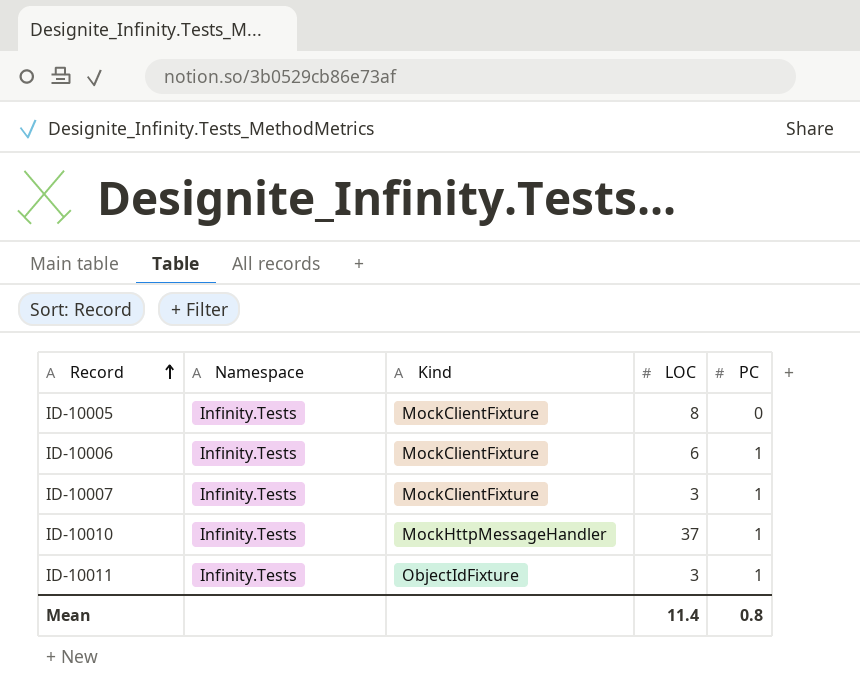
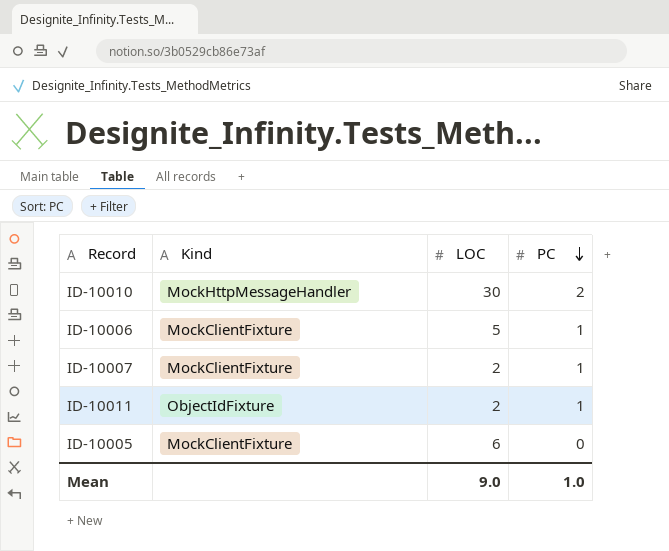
row order: Record ascending -> PC descending
column Namespace | position: 2 -> none
ID-10010 | LOC: 37 -> 30
ID-10010 | PC: 1 -> 2
ID-10006 | LOC: 6 -> 5
ID-10007 | LOC: 3 -> 2
ID-10011 | LOC: 3 -> 2
ID-10005 | LOC: 8 -> 6
Mean | LOC: 11.4 -> 9.0
Mean | PC: 0.8 -> 1.0

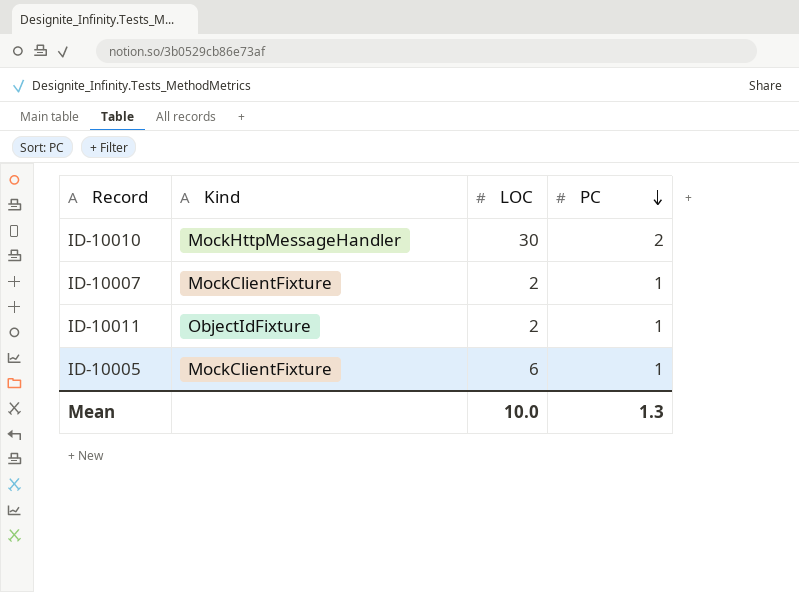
row ID-10006: MockClientFixture | 5 | 1 -> none
ID-10005 | PC: 0 -> 1
Mean | LOC: 9.0 -> 10.0
Mean | PC: 1.0 -> 1.3

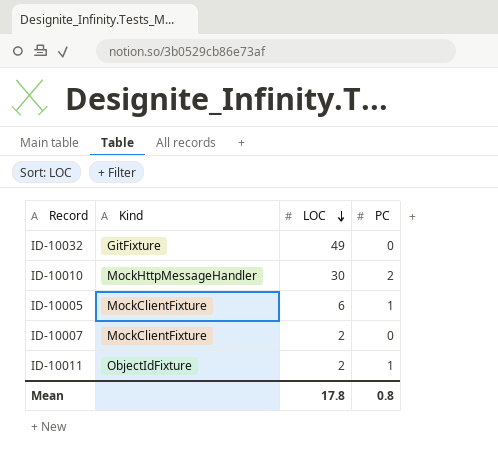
row order: PC descending -> LOC descending
row ID-10032: none -> GitFixture | 49 | 0
ID-10007 | PC: 1 -> 0
Mean | LOC: 10.0 -> 17.8
Mean | PC: 1.3 -> 0.8

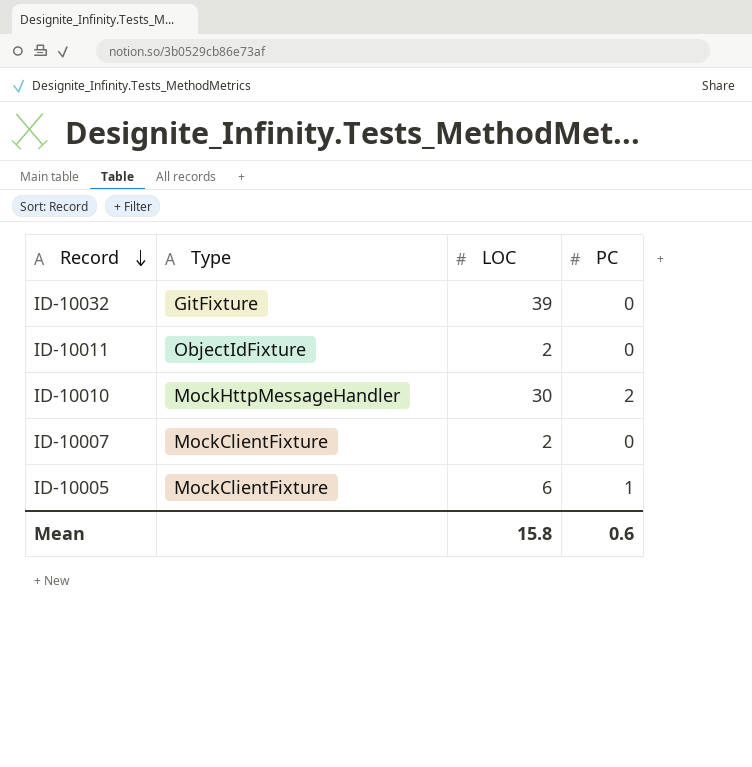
row order: LOC descending -> Record descending
column name: Kind -> Type
ID-10032 | LOC: 49 -> 39
ID-10011 | PC: 1 -> 0
Mean | LOC: 17.8 -> 15.8
Mean | PC: 0.8 -> 0.6

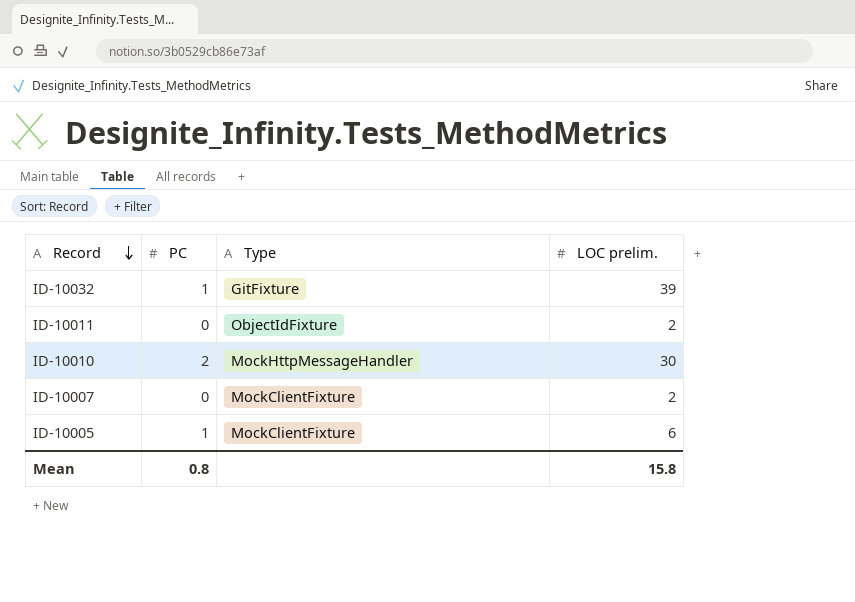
column PC | position: 4 -> 2
column name: LOC -> LOC prelim.
ID-10032 | PC: 0 -> 1
Mean | PC: 0.6 -> 0.8

